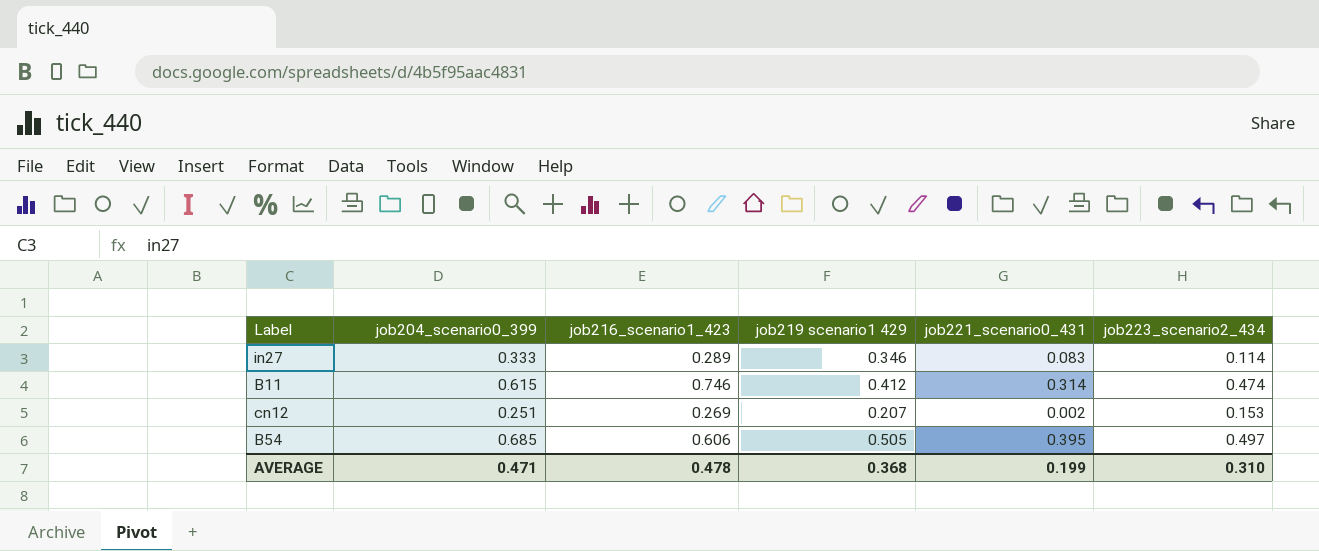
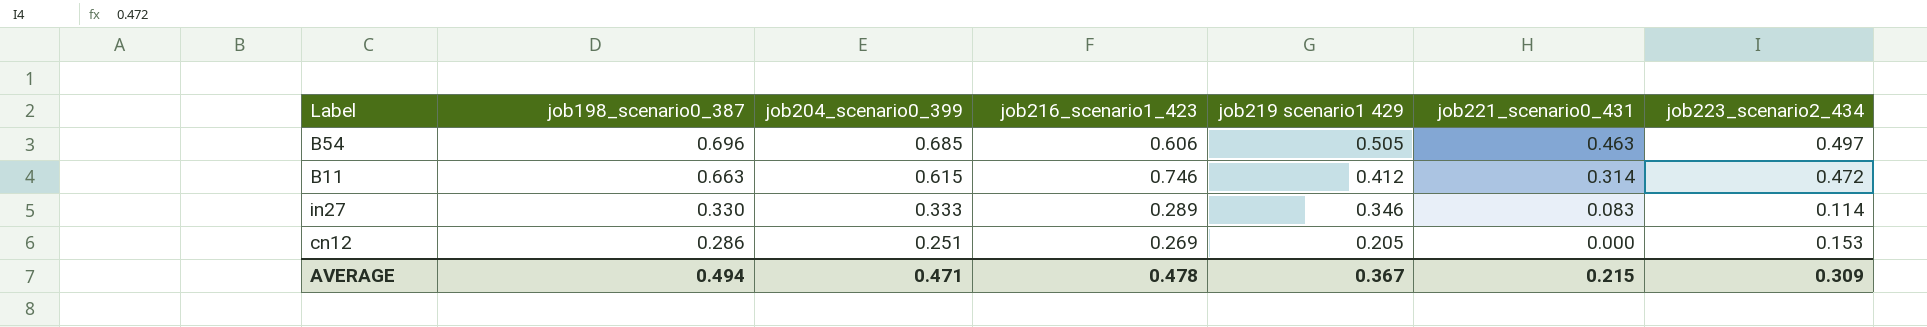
row order: none -> job198_scenario0_387 descending
column job198_scenario0_387 | position: none -> 2
B54 | job221_scenario0_431: 0.395 -> 0.463
B11 | job223_scenario2_434: 0.474 -> 0.472
cn12 | job219 scenario1 429: 0.207 -> 0.205
cn12 | job221_scenario0_431: 0.002 -> 0.000
AVERAGE | job219 scenario1 429: 0.368 -> 0.367
AVERAGE | job221_scenario0_431: 0.199 -> 0.215
AVERAGE | job223_scenario2_434: 0.310 -> 0.309

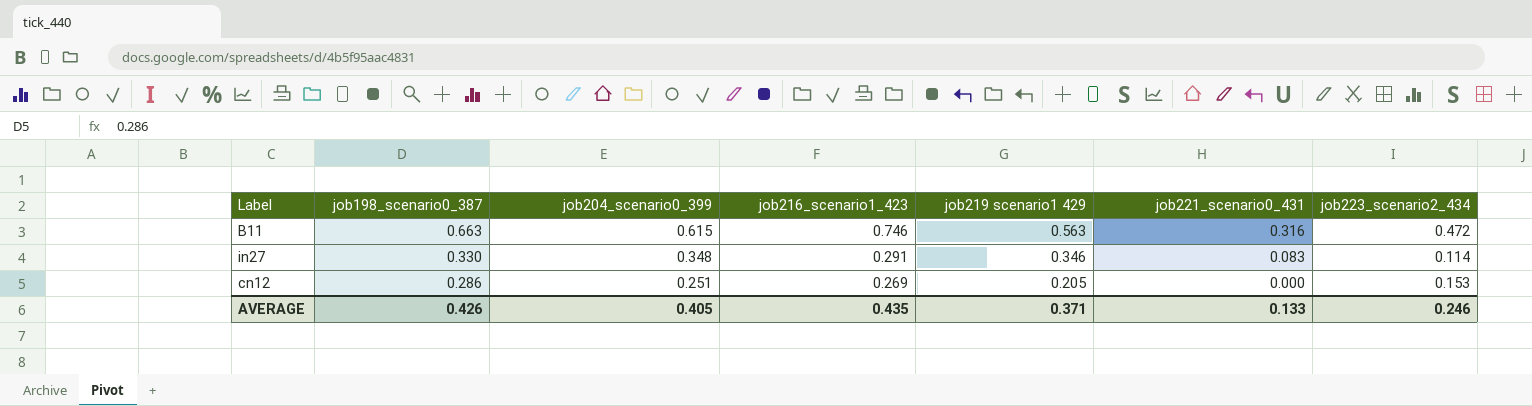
row B54: 0.696 | 0.685 | 0.606 | 0.505 | 0.463 | 0.497 -> none
B11 | job219 scenario1 429: 0.412 -> 0.563
B11 | job221_scenario0_431: 0.314 -> 0.316
in27 | job204_scenario0_399: 0.333 -> 0.348
in27 | job216_scenario1_423: 0.289 -> 0.291
AVERAGE | job198_scenario0_387: 0.494 -> 0.426
AVERAGE | job204_scenario0_399: 0.471 -> 0.405
AVERAGE | job216_scenario1_423: 0.478 -> 0.435
AVERAGE | job219 scenario1 429: 0.367 -> 0.371
AVERAGE | job221_scenario0_431: 0.215 -> 0.133
AVERAGE | job223_scenario2_434: 0.309 -> 0.246

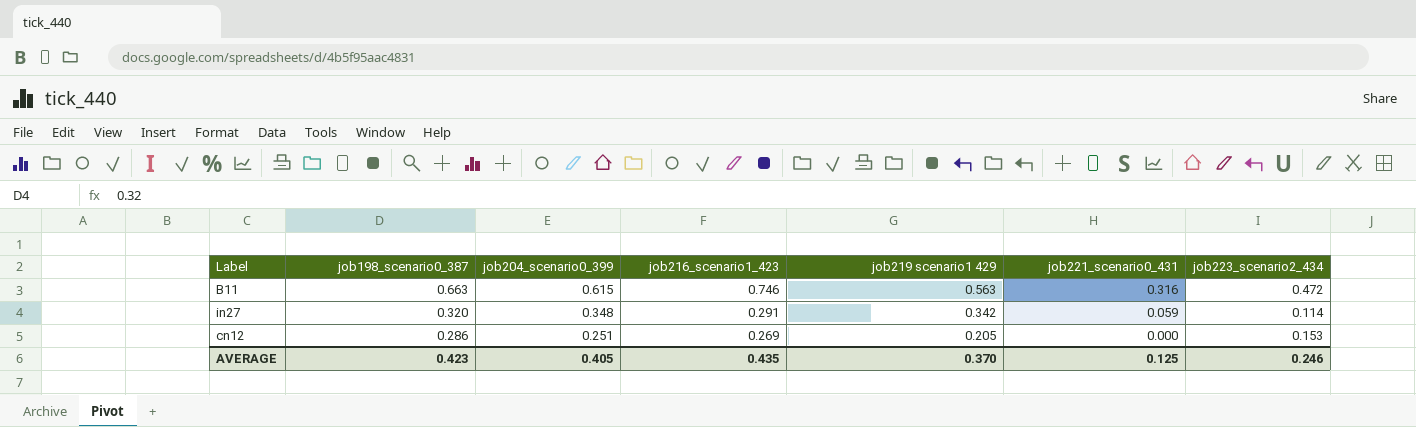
in27 | job198_scenario0_387: 0.330 -> 0.320
in27 | job219 scenario1 429: 0.346 -> 0.342
in27 | job221_scenario0_431: 0.083 -> 0.059
AVERAGE | job198_scenario0_387: 0.426 -> 0.423
AVERAGE | job219 scenario1 429: 0.371 -> 0.370
AVERAGE | job221_scenario0_431: 0.133 -> 0.125

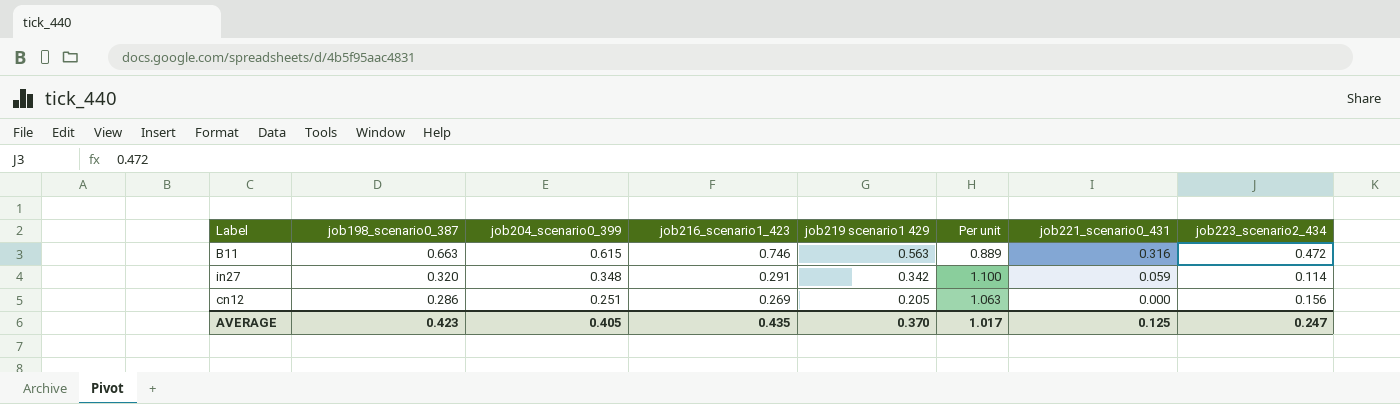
column Per unit | formula: none -> [job198_scenario0_387] / [job216_scenario1_423]
cn12 | job223_scenario2_434: 0.153 -> 0.156
AVERAGE | job223_scenario2_434: 0.246 -> 0.247

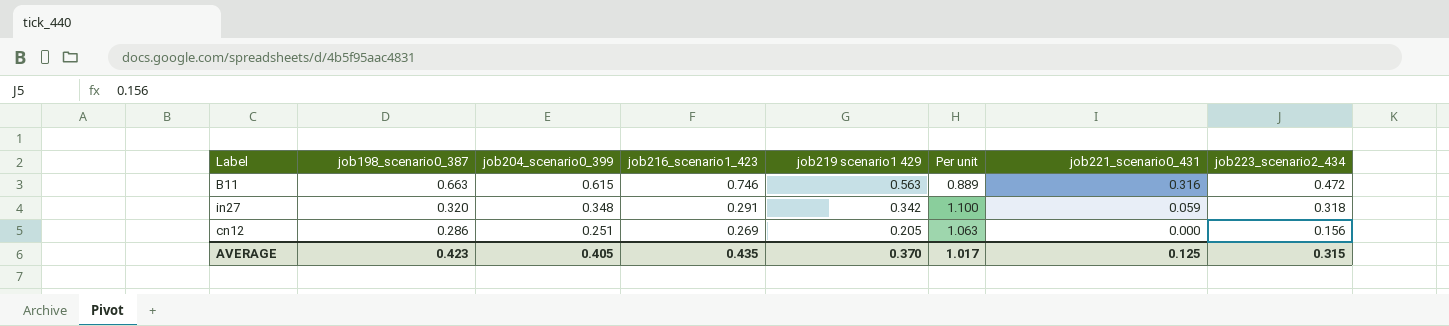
in27 | job223_scenario2_434: 0.114 -> 0.318
AVERAGE | job223_scenario2_434: 0.247 -> 0.315

